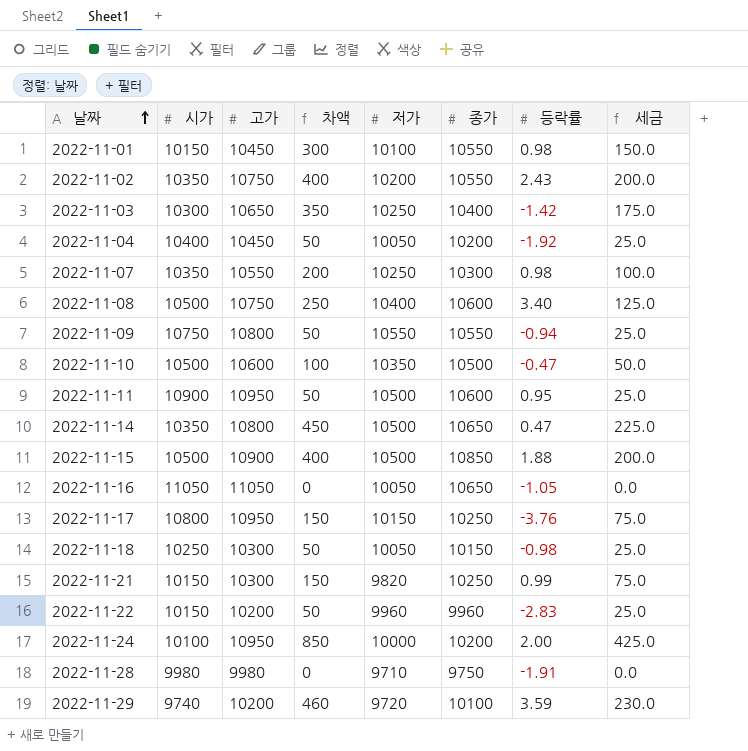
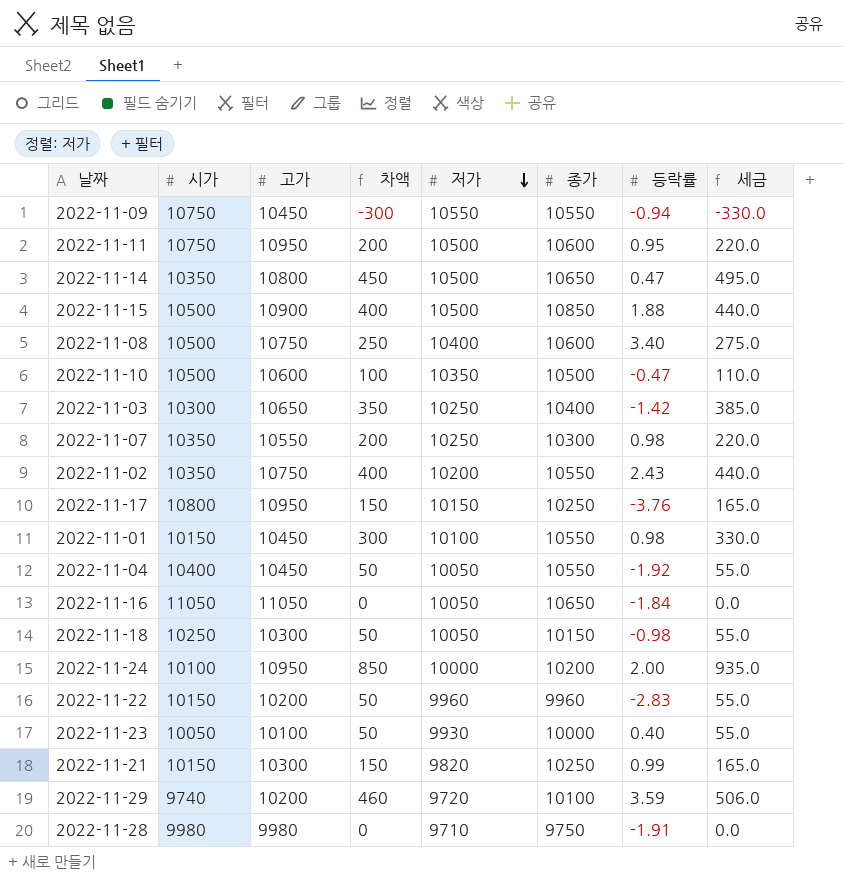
row order: 날짜 ascending -> 저가 descending
column 세금 | formula: [차액] * 0.5 -> [차액] * 1.1
2022-11-09 | 고가: 10800 -> 10450
2022-11-09 | 차액: 50 -> -300
2022-11-11 | 시가: 10900 -> 10750
2022-11-11 | 차액: 50 -> 200
2022-11-04 | 종가: 10200 -> 10550
2022-11-16 | 등락률: -1.05 -> -1.84
row 2022-11-23: none -> 10050 | 10100 | 50 | 9930 | 10000 | 0.40 | 55.0

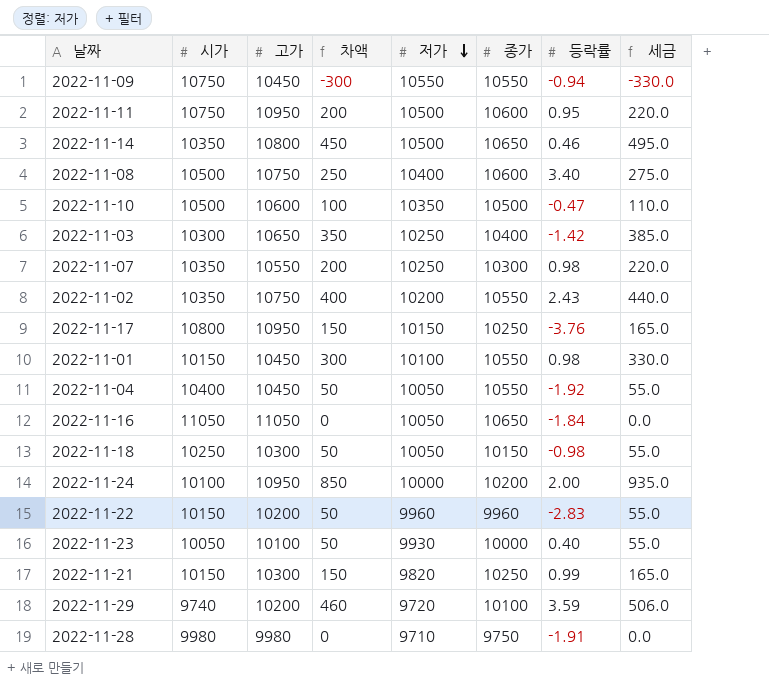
row 2022-11-15: 10500 | 10900 | 400 | 10500 | 10850 | 1.88 | 440.0 -> none
2022-11-14 | 등락률: 0.47 -> 0.46

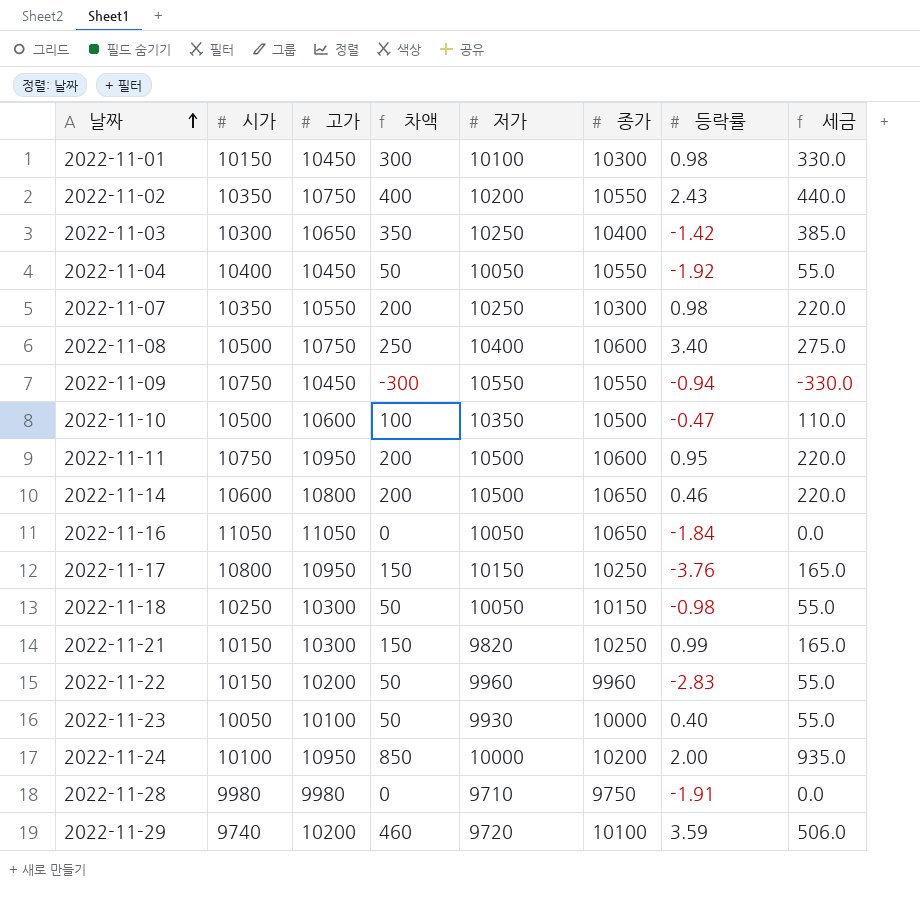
row order: 저가 descending -> 날짜 ascending
2022-11-01 | 종가: 10550 -> 10300
2022-11-14 | 시가: 10350 -> 10600
2022-11-14 | 차액: 450 -> 200
2022-11-14 | 세금: 495.0 -> 220.0

